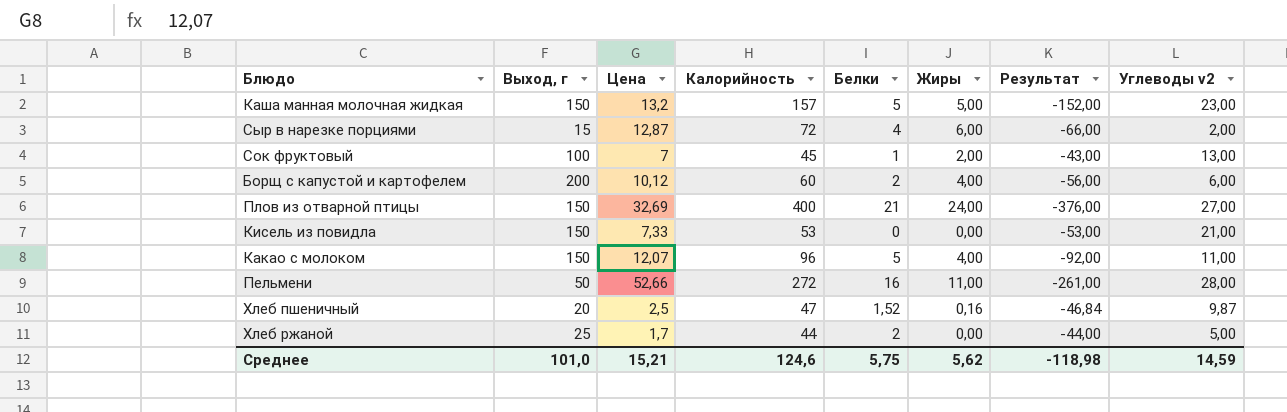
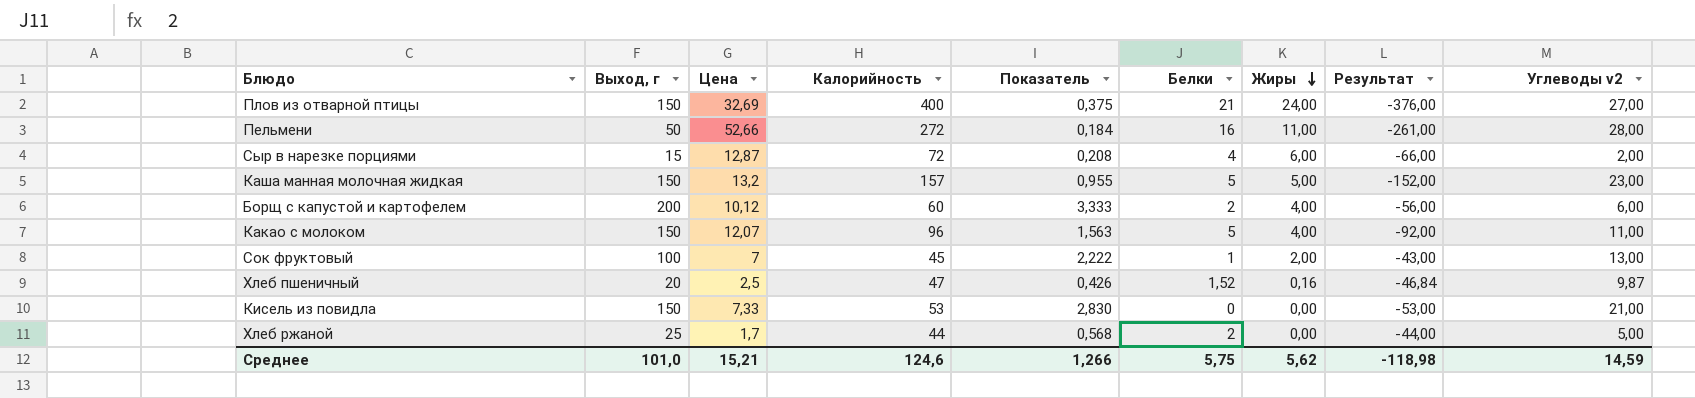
row order: none -> Жиры descending
column Показатель | formula: none -> [Выход, г] / [Калорийность]

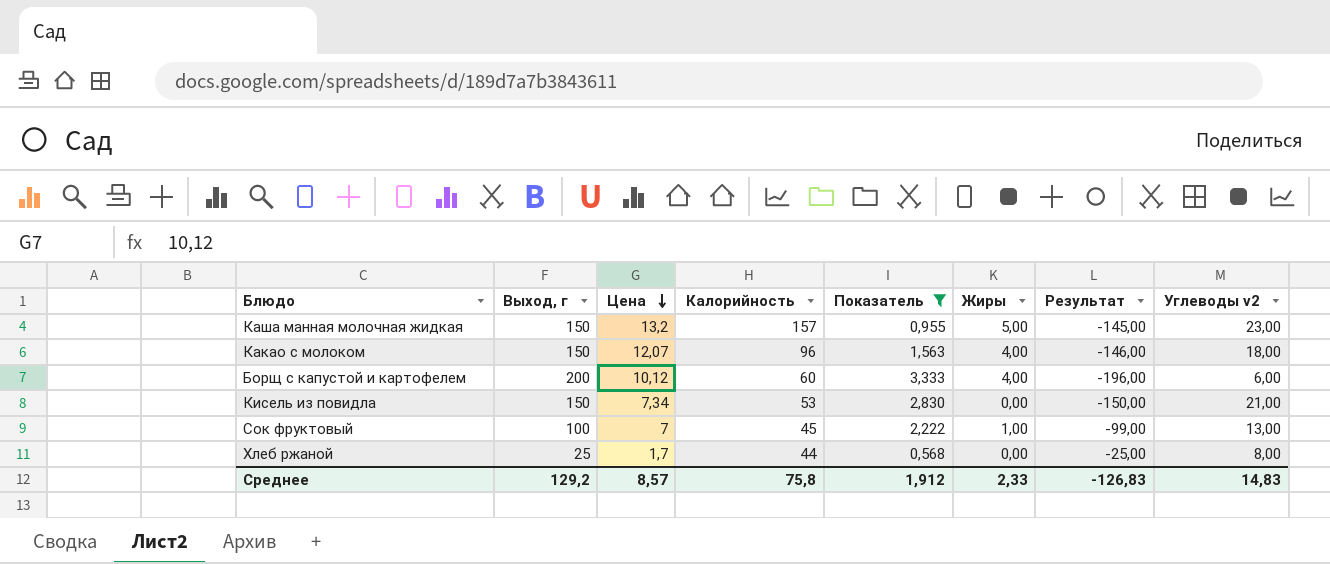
filter: none -> Показатель >= 0,568
row order: Жиры descending -> Цена descending
column Белки | position: 6 -> none
column Результат | formula: [Жиры] - [Калорийность] -> [Жиры] - [Выход, г]
Какао с молоком | Углеводы v2: 11,00 -> 18,00
Кисель из повидла | Цена: 7,33 -> 7,34
Сок фруктовый | Жиры: 2,00 -> 1,00
Хлеб ржаной | Углеводы v2: 5,00 -> 8,00
Среднее | Выход, г: 101,0 -> 129,2
Среднее | Цена: 15,21 -> 8,57
Среднее | Калорийность: 124,6 -> 75,8
Среднее | Показатель: 1,266 -> 1,912
Среднее | Жиры: 5,62 -> 2,33
Среднее | Результат: -118,98 -> -126,83
Среднее | Углеводы v2: 14,59 -> 14,83

